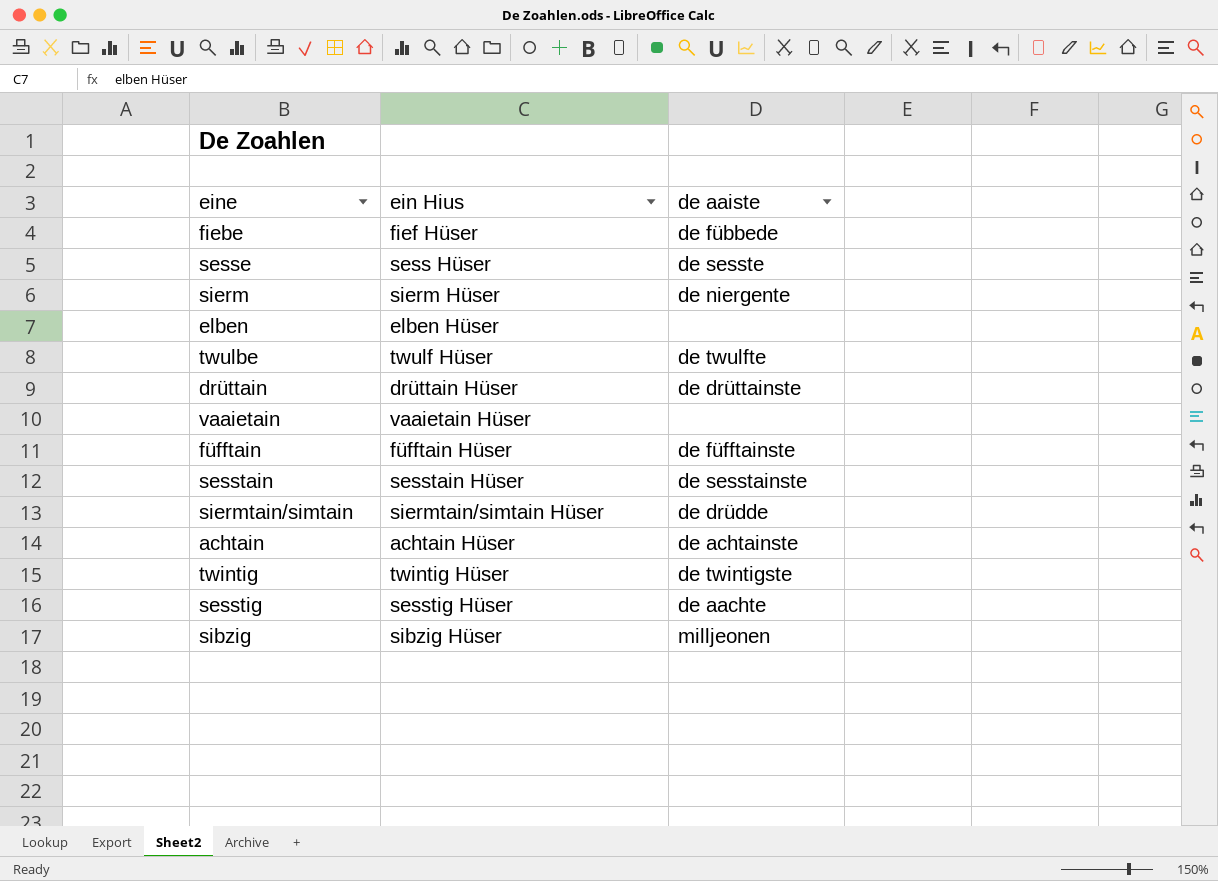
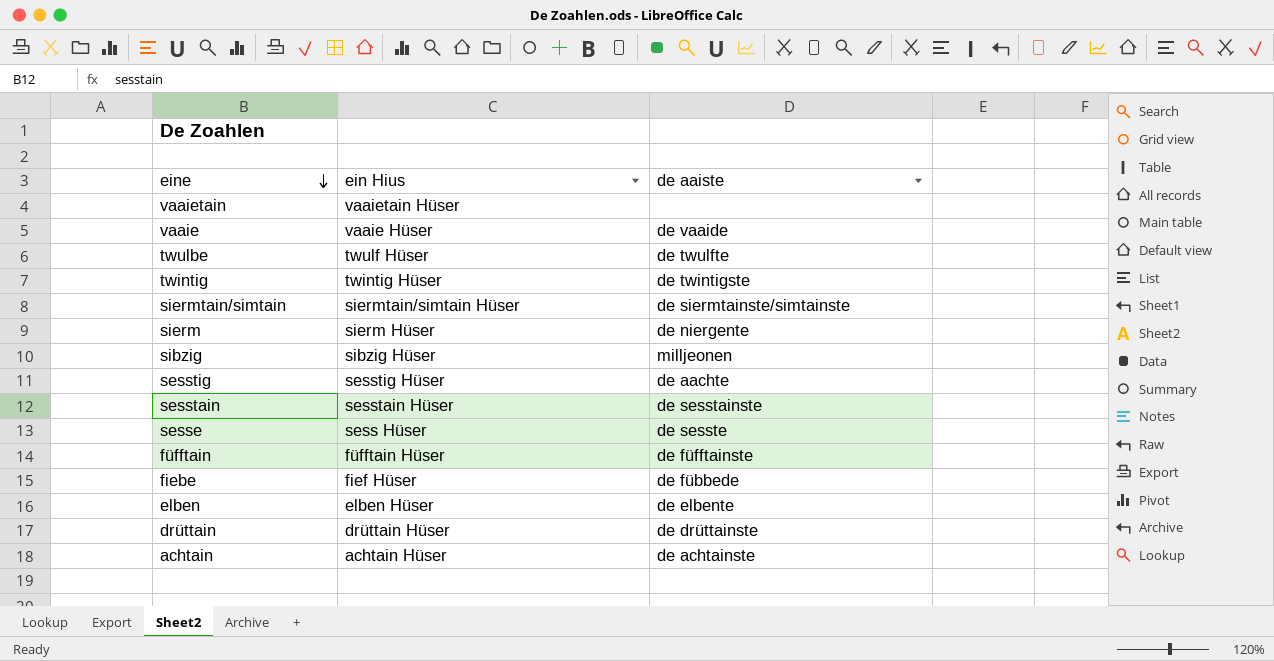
row order: none -> eine descending
row vaaie: none -> vaaie Hüser | de vaaide
siermtain/simtain | de aaiste: de drüdde -> de siermtainste/simtainste
elben | de aaiste: none -> de elbente

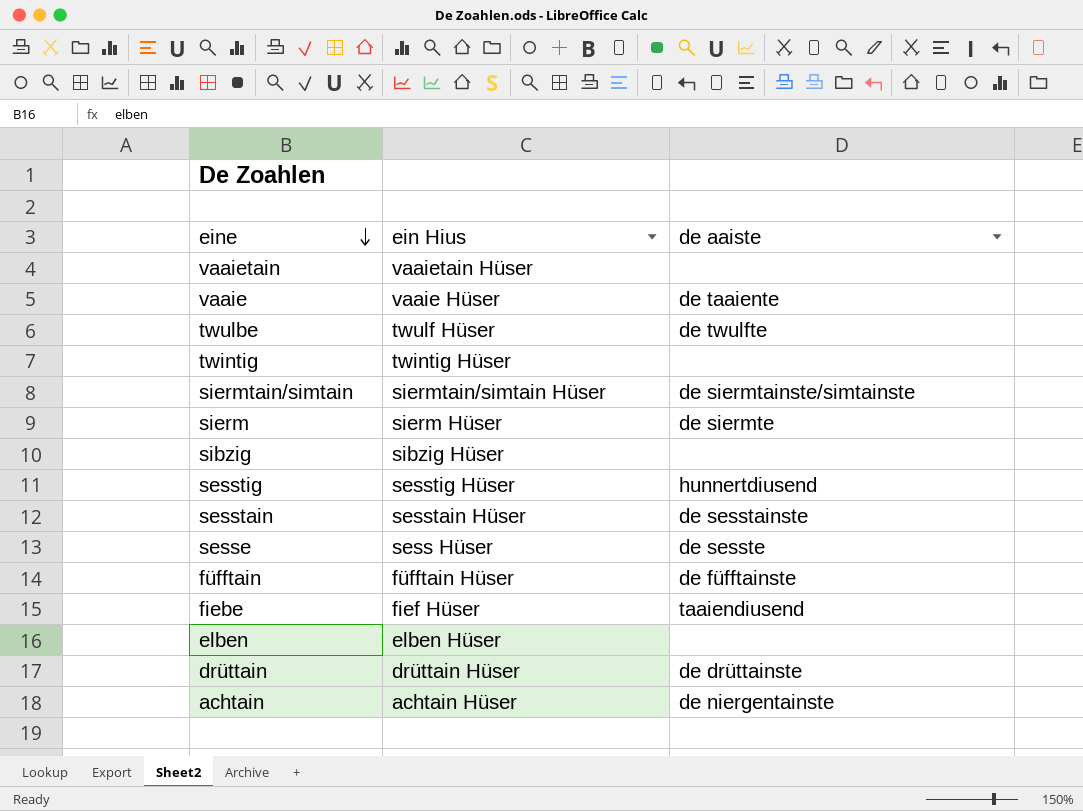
vaaie | de aaiste: de vaaide -> de taaiente
twintig | de aaiste: de twintigste -> none
sierm | de aaiste: de niergente -> de siermte
sibzig | de aaiste: milljeonen -> none
sesstig | de aaiste: de aachte -> hunnertdiusend
fiebe | de aaiste: de fübbede -> taaiendiusend
elben | de aaiste: de elbente -> none
achtain | de aaiste: de achtainste -> de niergentainste

